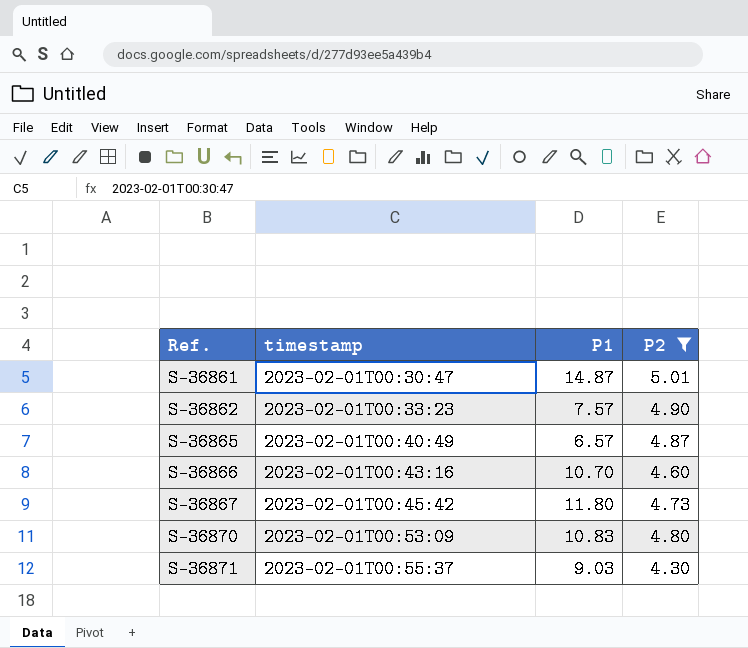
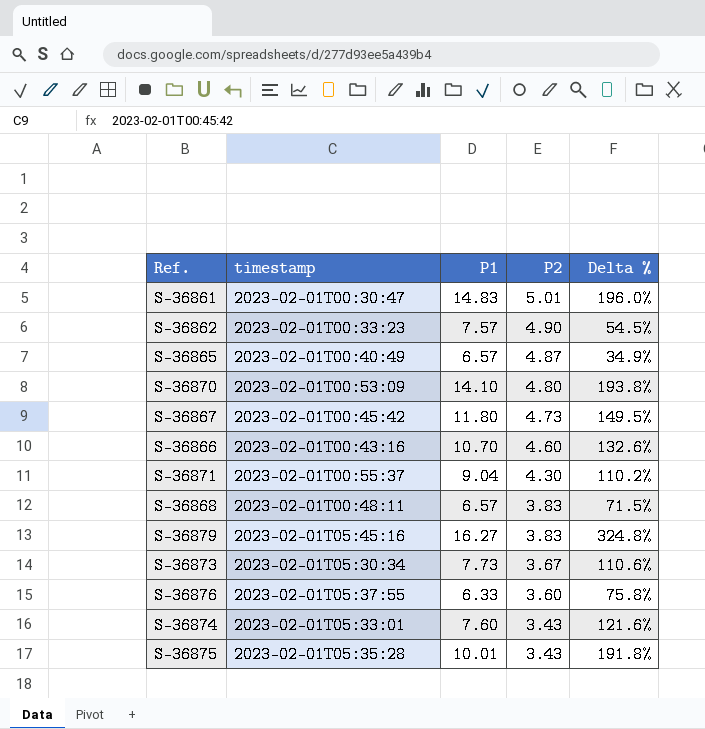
filter: P2 >= 4.30 -> none
row order: Ref. ascending -> P2 descending
column Delta % | formula: none -> ([P1] - [P2]) / [P2]
S-36861 | P1: 14.87 -> 14.83
S-36870 | P1: 10.83 -> 14.10
S-36871 | P1: 9.03 -> 9.04

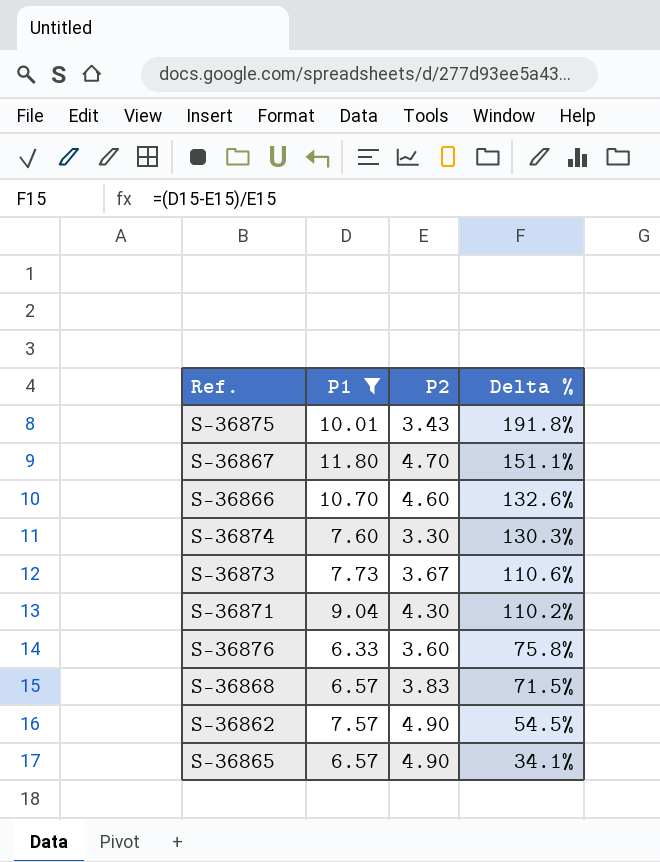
filter: none -> P1 <= 11.80
row order: P2 descending -> Delta % descending
column timestamp | position: 2 -> none
S-36867 | P2: 4.73 -> 4.70
S-36867 | Delta %: 149.5% -> 151.1%
S-36874 | P2: 3.43 -> 3.30
S-36874 | Delta %: 121.6% -> 130.3%
S-36865 | P2: 4.87 -> 4.90
S-36865 | Delta %: 34.9% -> 34.1%

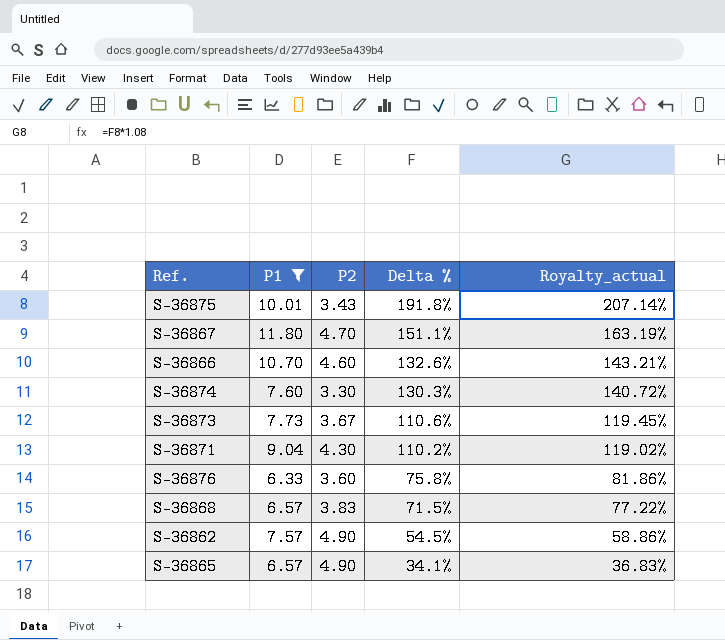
column Royalty_actual | formula: none -> [Delta %] * 1.08

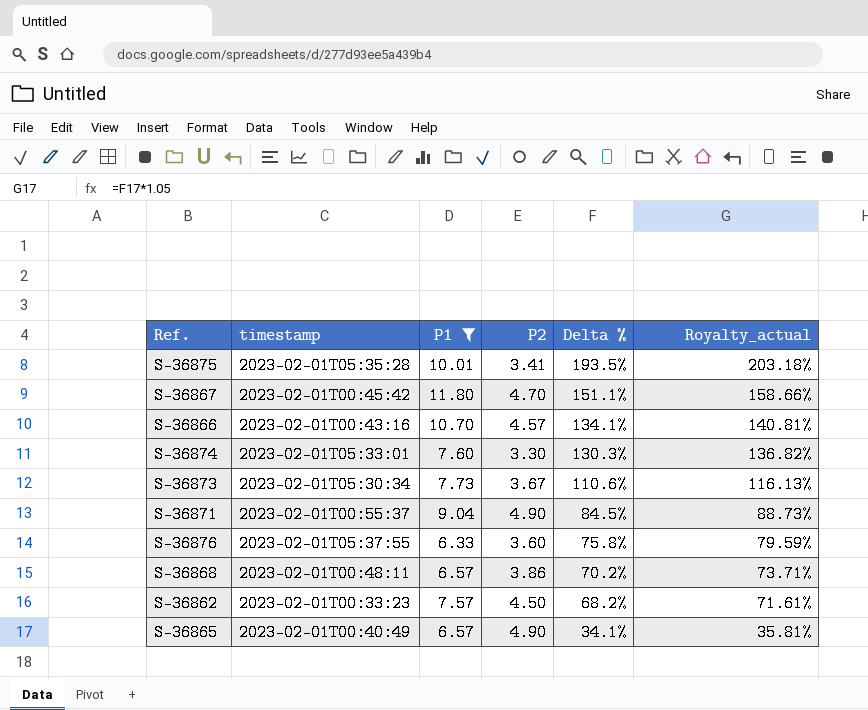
column timestamp | position: none -> 2
column Royalty_actual | formula: [Delta %] * 1.08 -> [Delta %] * 1.05
S-36875 | P2: 3.43 -> 3.41
S-36875 | Delta %: 191.8% -> 193.5%
S-36866 | P2: 4.60 -> 4.57
S-36866 | Delta %: 132.6% -> 134.1%
S-36871 | P2: 4.30 -> 4.90
S-36871 | Delta %: 110.2% -> 84.5%
S-36868 | P2: 3.83 -> 3.86
S-36868 | Delta %: 71.5% -> 70.2%
S-36862 | P2: 4.90 -> 4.50
S-36862 | Delta %: 54.5% -> 68.2%

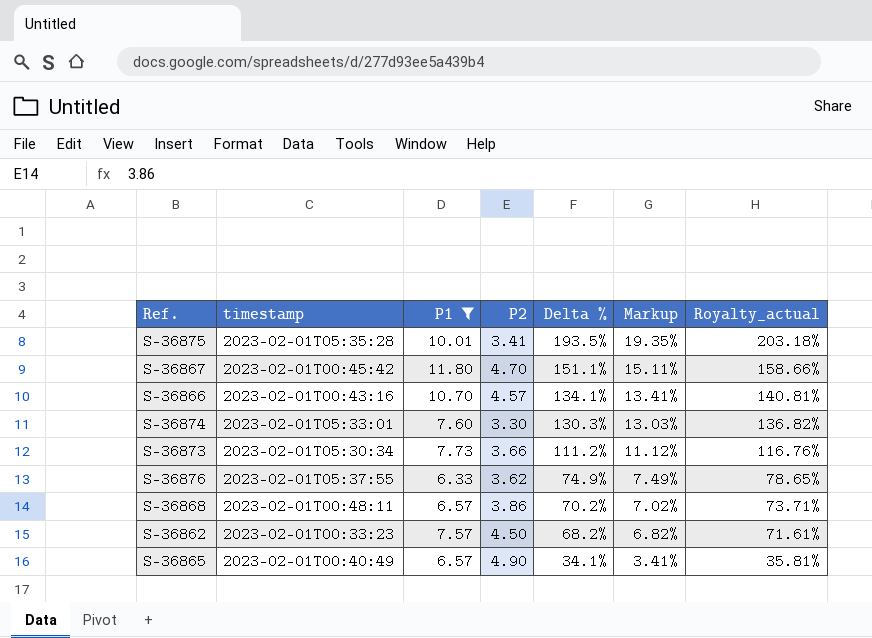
column Markup | formula: none -> [Delta %] * 0.1
row S-36871: 2023-02-01T00:55:37 | 9.04 | 4.90 | 84.5% | 88.73% -> none
S-36873 | P2: 3.67 -> 3.66
S-36873 | Delta %: 110.6% -> 111.2%
S-36873 | Royalty_actual: 116.13% -> 116.76%
S-36876 | P2: 3.60 -> 3.62
S-36876 | Delta %: 75.8% -> 74.9%
S-36876 | Royalty_actual: 79.59% -> 78.65%

